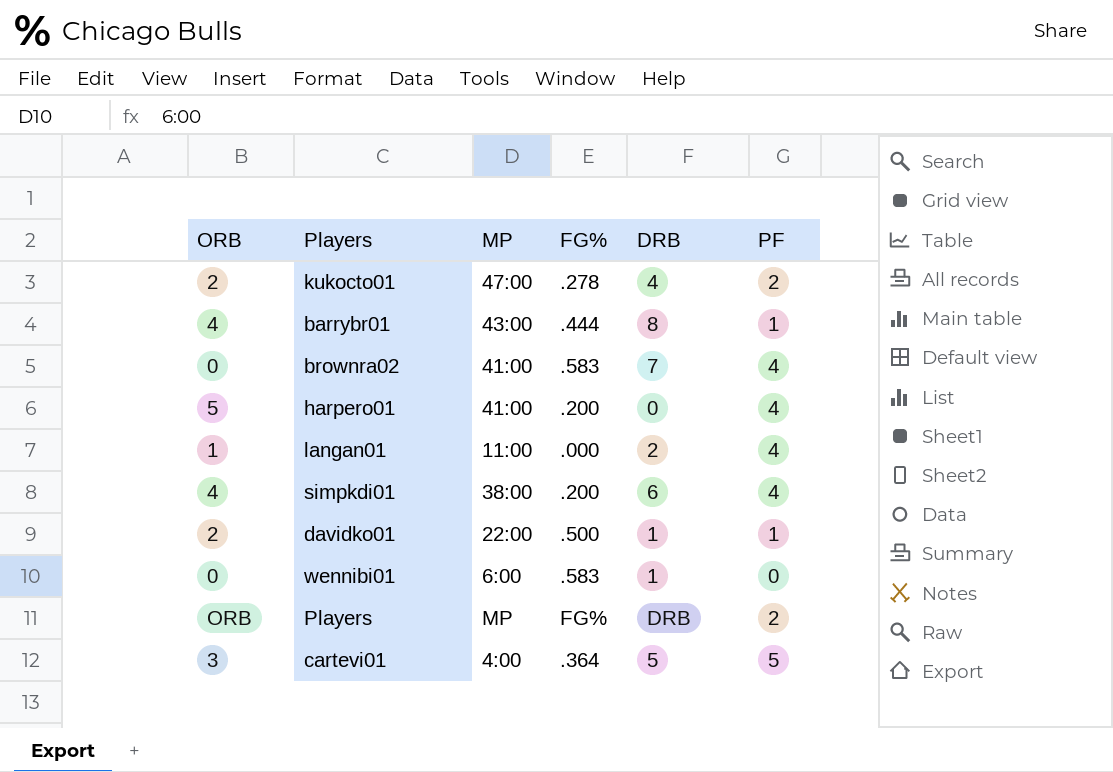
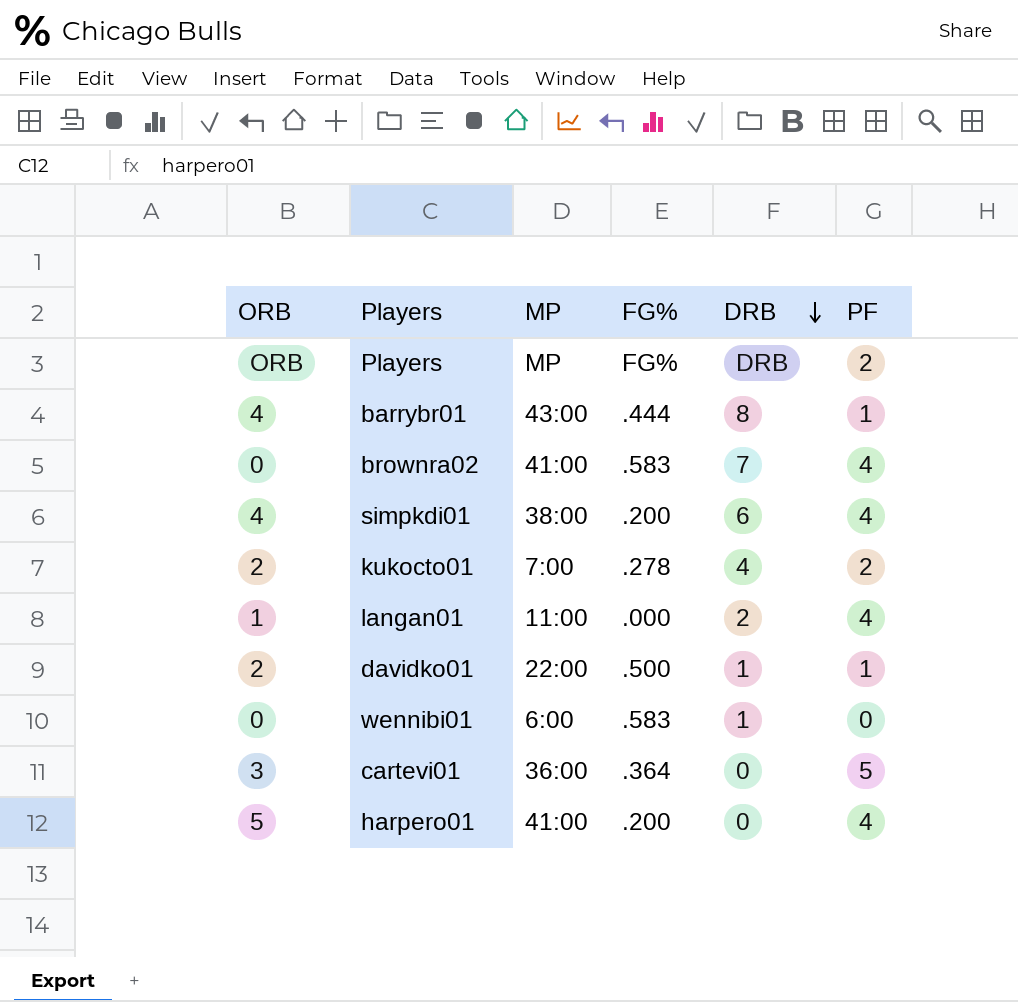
row order: none -> DRB descending
kukocto01 | MP: 47:00 -> 7:00
cartevi01 | MP: 4:00 -> 36:00
cartevi01 | DRB: 5 -> 0

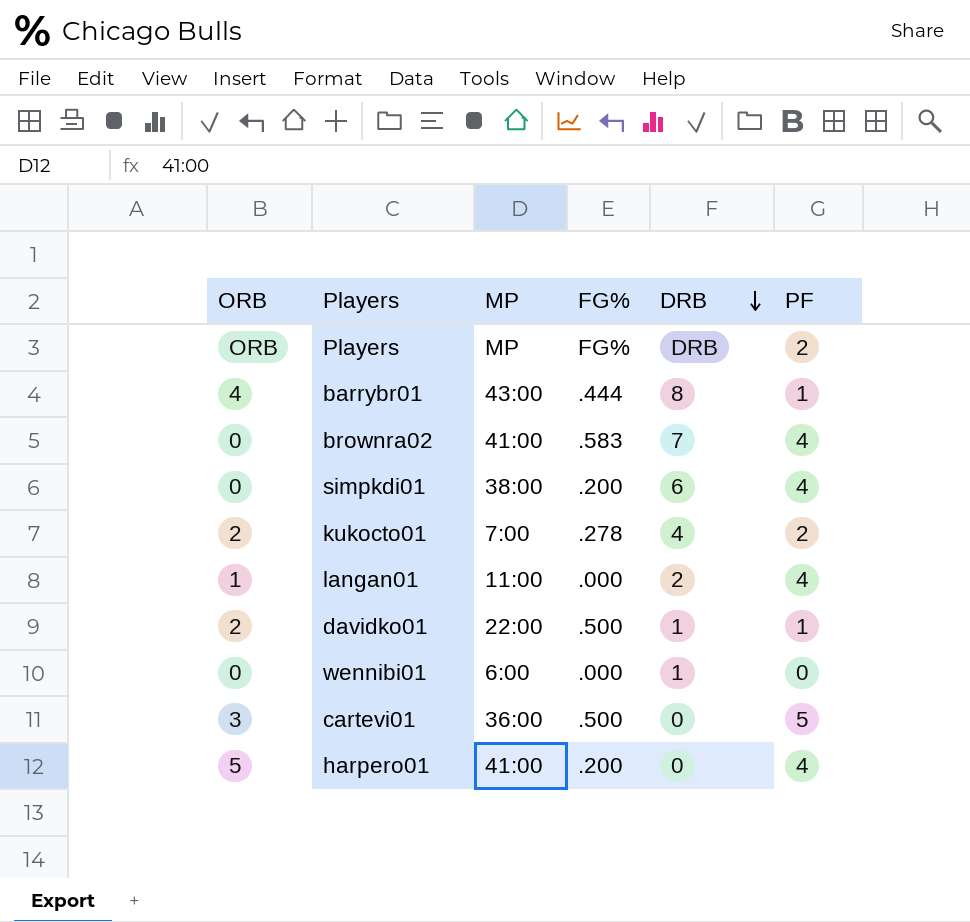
simpkdi01 | ORB: 4 -> 0
wennibi01 | FG%: .583 -> .000
cartevi01 | FG%: .364 -> .500

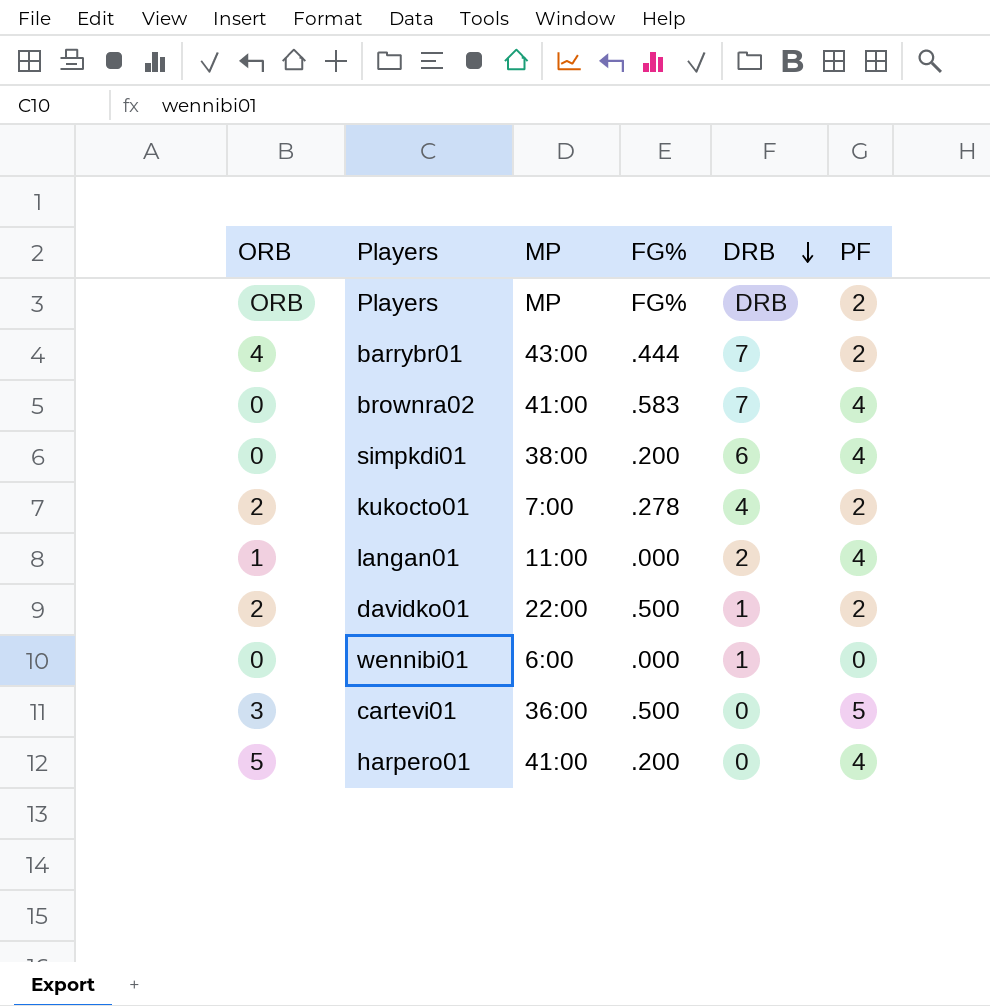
barrybr01 | DRB: 8 -> 7
barrybr01 | PF: 1 -> 2
davidko01 | PF: 1 -> 2

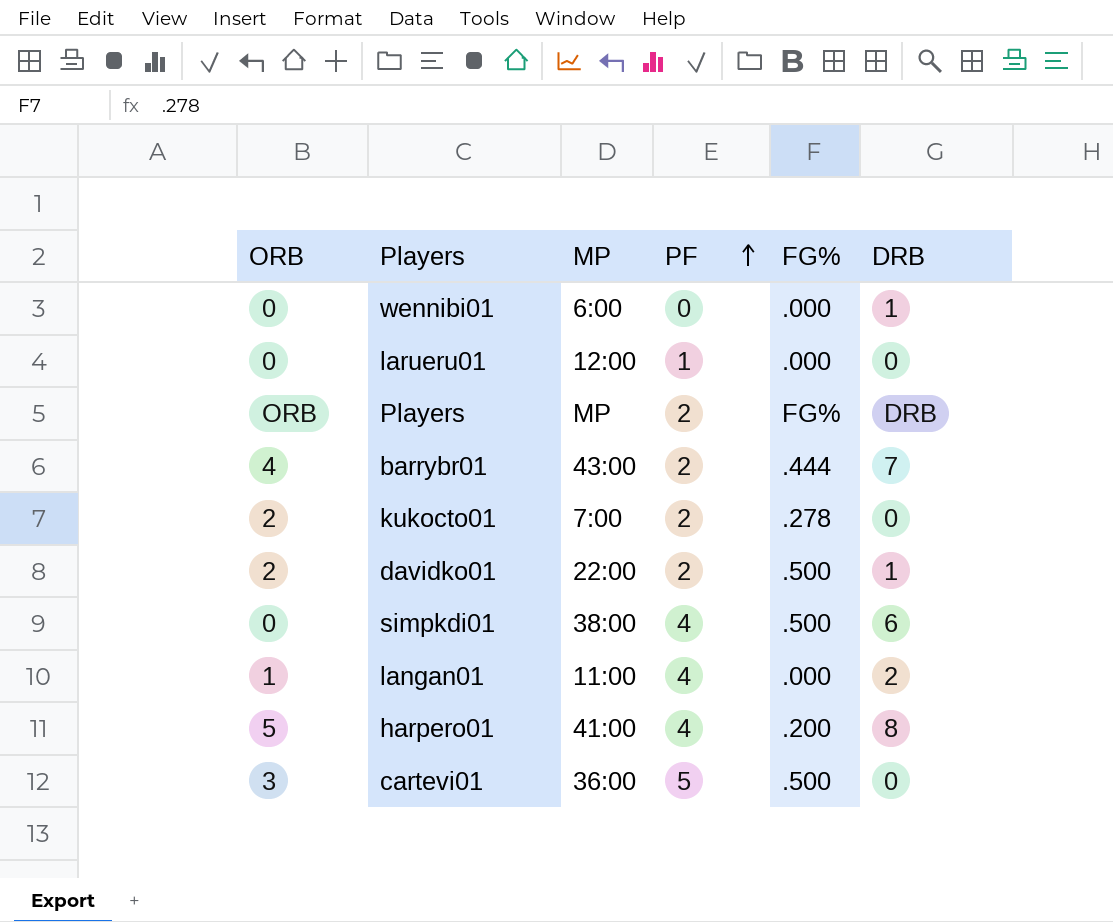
row order: DRB descending -> PF ascending
column PF | position: 6 -> 4
row brownra02: 0 | 41:00 | .583 | 7 | 4 -> none
row larueru01: none -> 0 | 12:00 | 1 | .000 | 0
kukocto01 | DRB: 4 -> 0
simpkdi01 | FG%: .200 -> .500
harpero01 | DRB: 0 -> 8

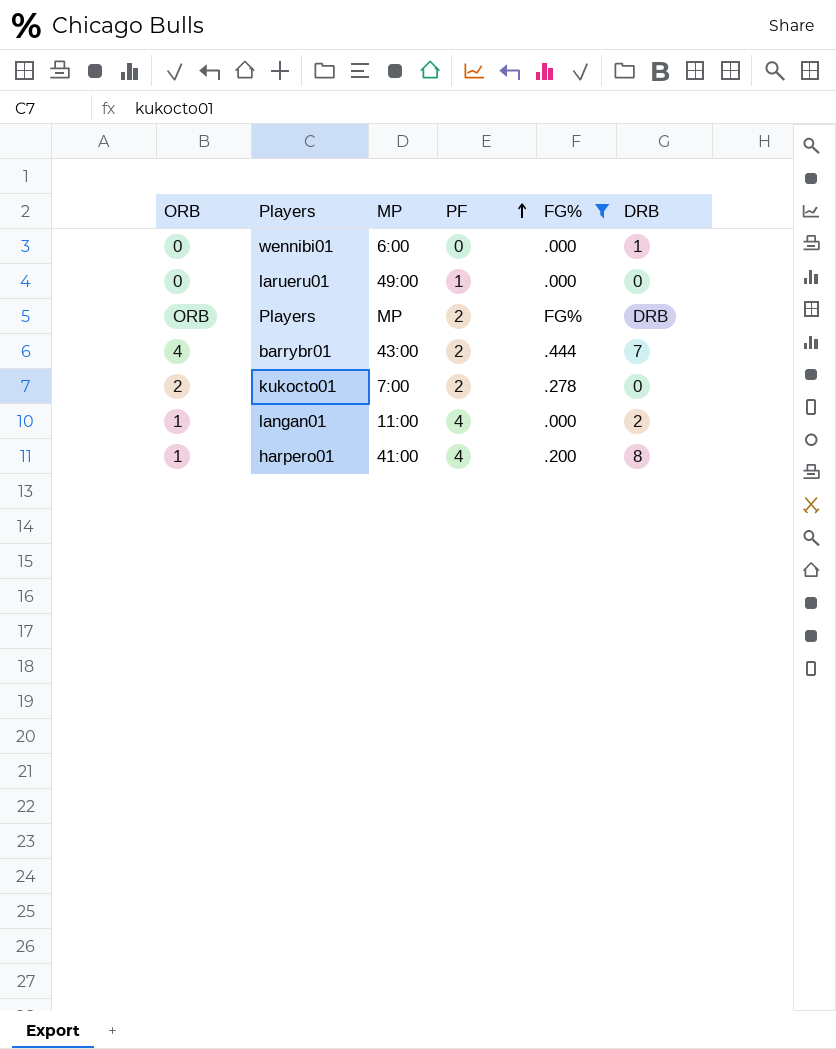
filter: none -> FG% != .500
larueru01 | MP: 12:00 -> 49:00
harpero01 | ORB: 5 -> 1

